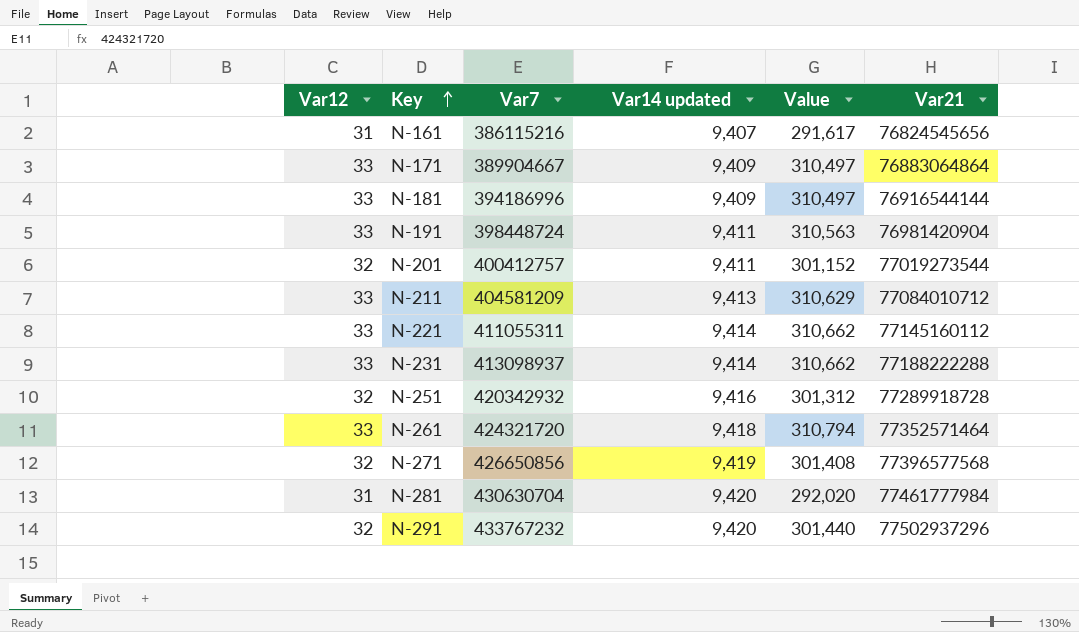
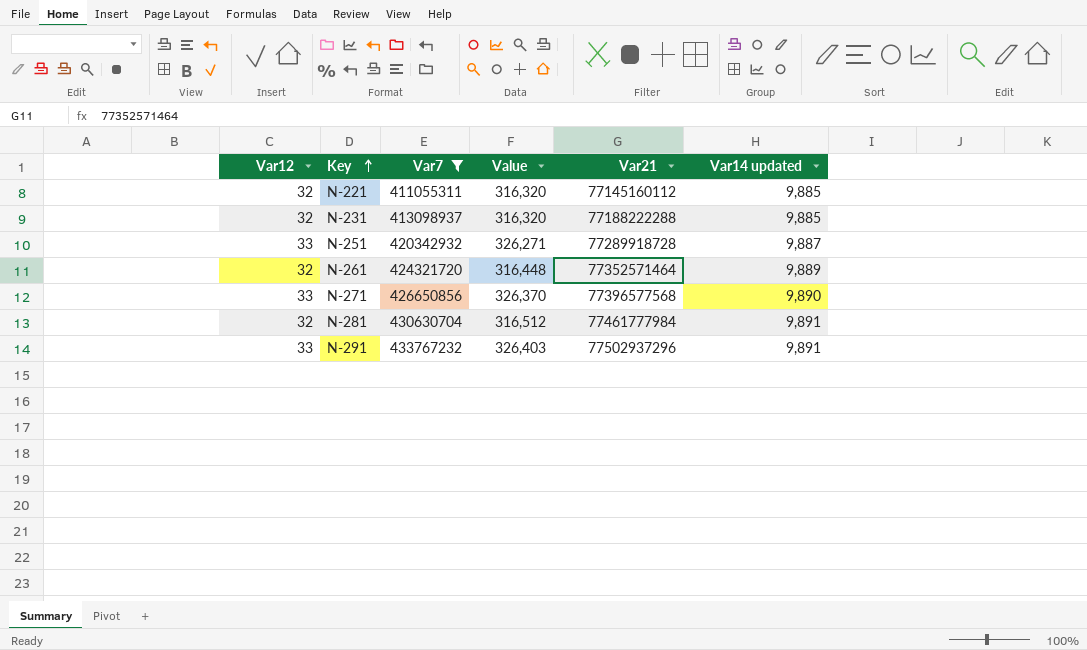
filter: none -> Var7 >= 411055311
column Var14 updated | position: 4 -> 6
N-221 | Var12: 33 -> 32
N-221 | Value: 310,662 -> 316,320
N-221 | Var14 updated: 9,414 -> 9,885
N-231 | Var12: 33 -> 32
N-231 | Value: 310,662 -> 316,320
N-231 | Var14 updated: 9,414 -> 9,885
N-251 | Var12: 32 -> 33
N-251 | Value: 301,312 -> 326,271
N-251 | Var14 updated: 9,416 -> 9,887
N-261 | Var12: 33 -> 32
N-261 | Value: 310,794 -> 316,448
N-261 | Var14 updated: 9,418 -> 9,889
N-271 | Var12: 32 -> 33
N-271 | Value: 301,408 -> 326,370
N-271 | Var14 updated: 9,419 -> 9,890
N-281 | Var12: 31 -> 32
N-281 | Value: 292,020 -> 316,512
N-281 | Var14 updated: 9,420 -> 9,891
N-291 | Var12: 32 -> 33
N-291 | Value: 301,440 -> 326,403
N-291 | Var14 updated: 9,420 -> 9,891

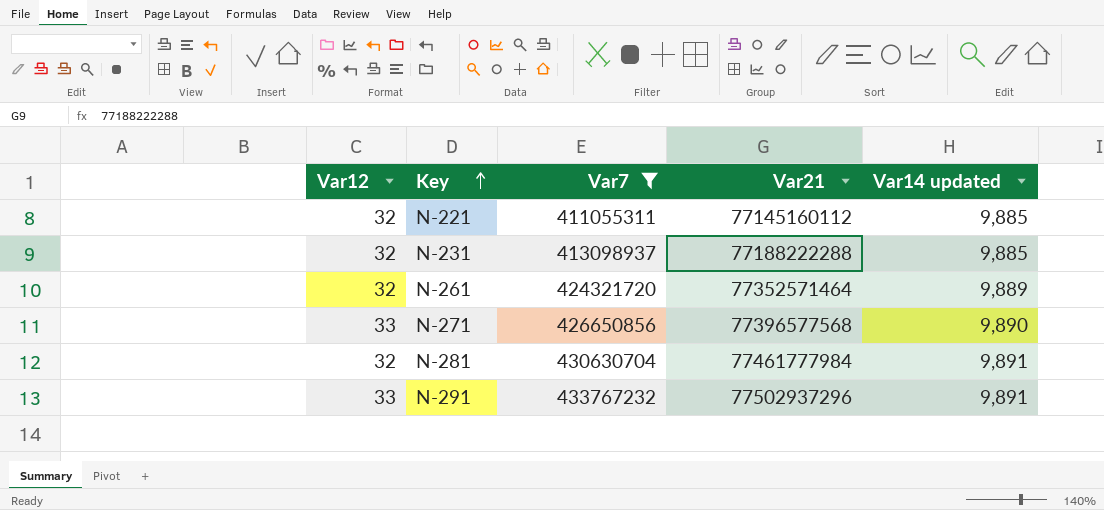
column Value | formula: [Var12] * [Var14 updated] -> none
row N-251: 33 | 420342932 | 326,271 | 77289918728 | 9,887 -> none

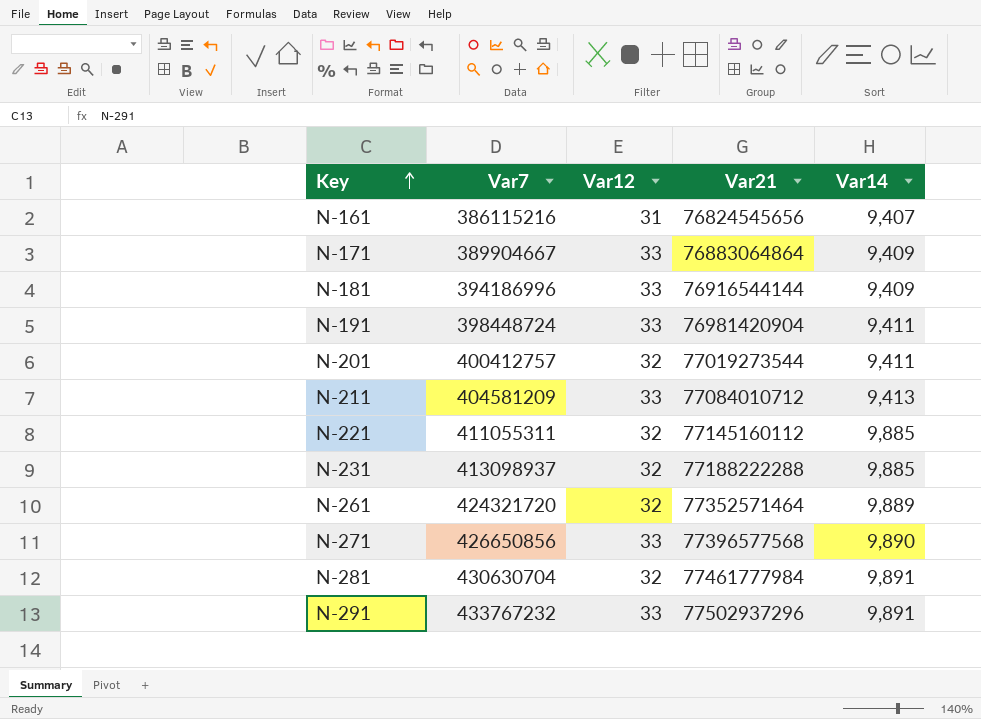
filter: Var7 >= 411055311 -> none
column Var12 | position: 1 -> 3
column name: Var14 updated -> Var14

